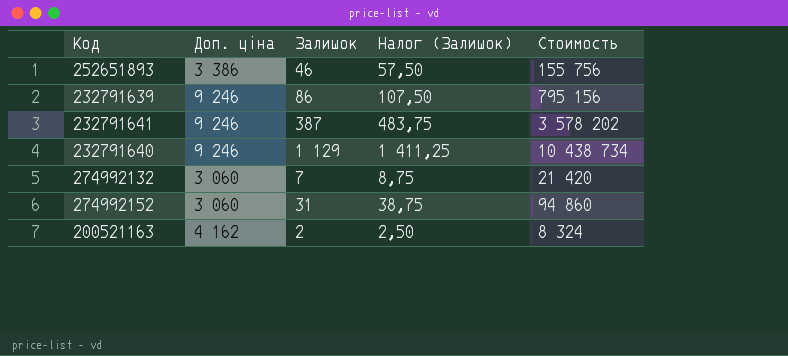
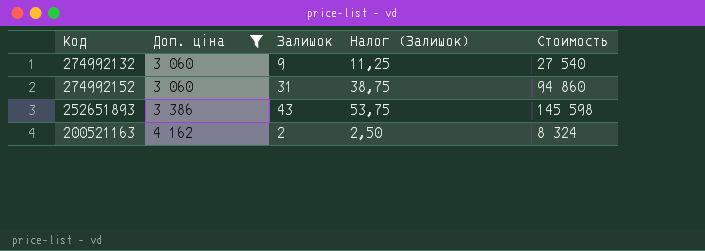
filter: none -> Доп. ціна != 9 246
row order: none -> Доп. ціна ascending
274992132 | Залишок: 7 -> 9
274992132 | Налог (Залишок): 8,75 -> 11,25
274992132 | Стоимость: 21 420 -> 27 540
252651893 | Залишок: 46 -> 43
252651893 | Налог (Залишок): 57,50 -> 53,75
252651893 | Стоимость: 155 756 -> 145 598

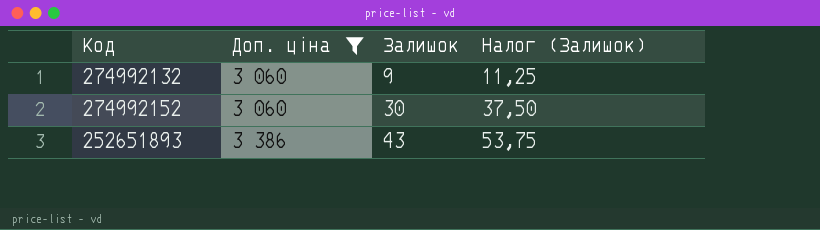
column Стоимость | formula: [Доп. ціна] * [Залишок] -> none
row 200521163: 4 162 | 2 | 2,50 | 8 324 -> none
274992152 | Залишок: 31 -> 30
274992152 | Налог (Залишок): 38,75 -> 37,50

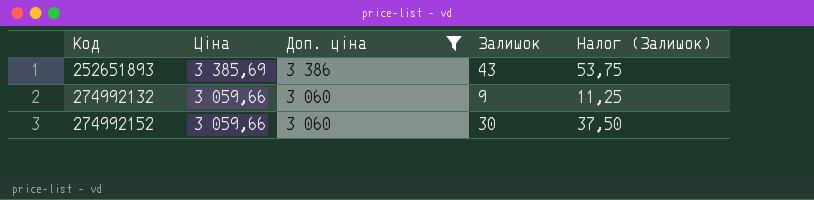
row order: Доп. ціна ascending -> Код ascending
column Ціна | position: none -> 2

